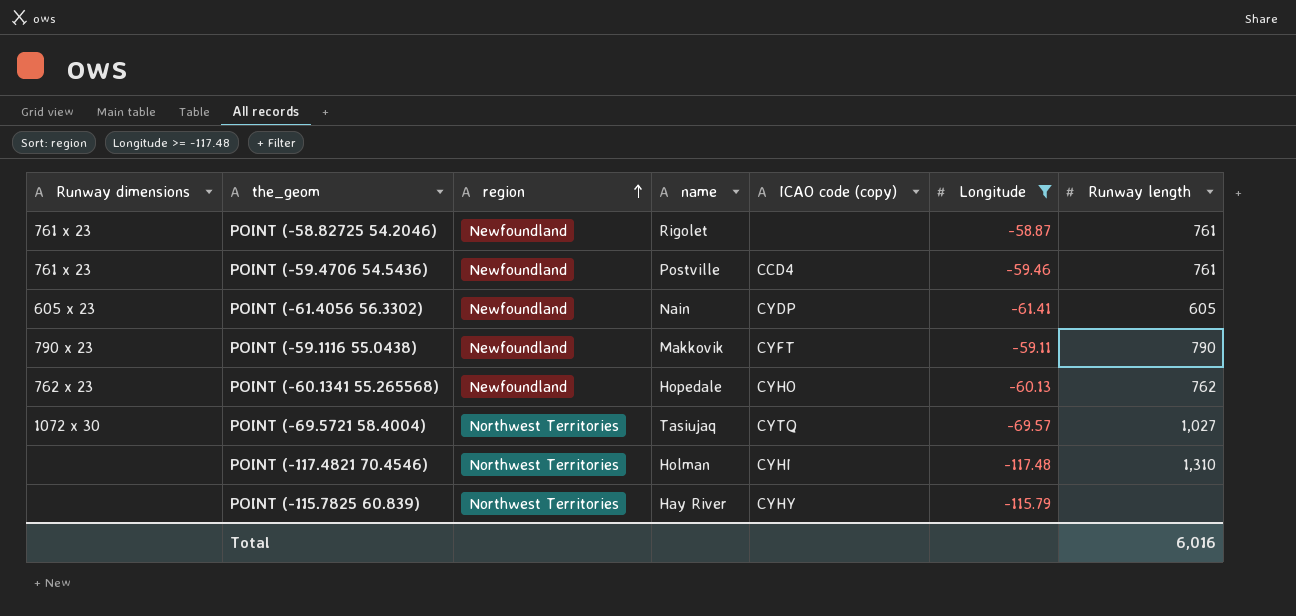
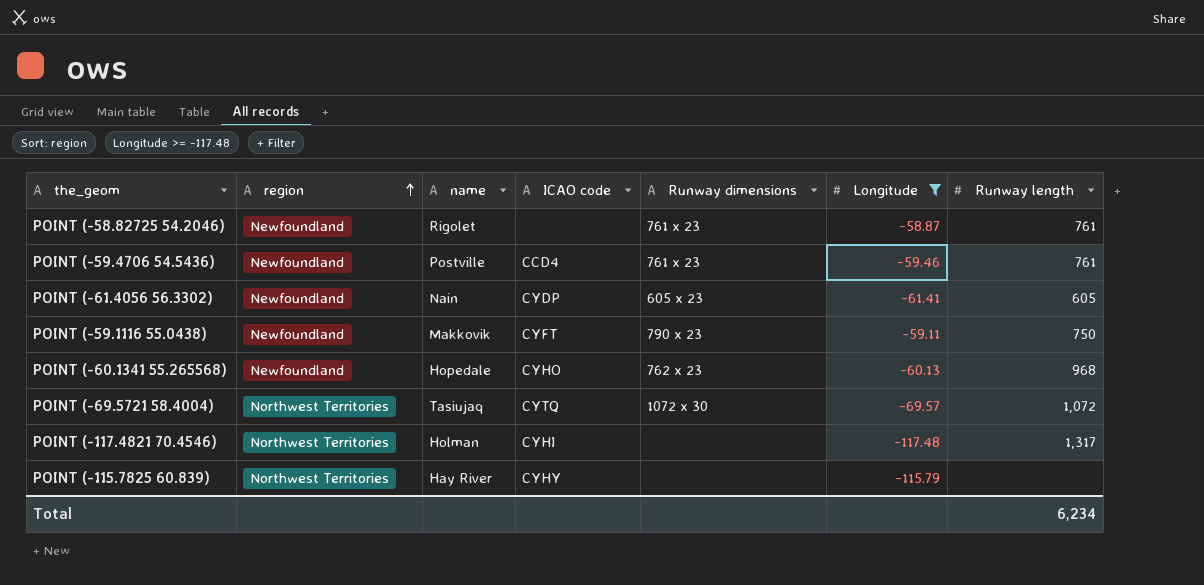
column name: ICAO code (copy) -> ICAO code
column Runway dimensions | position: 1 -> 5
POINT (-59.1116 55.0438) | Runway length: 790 -> 750
POINT (-60.1341 55.265568) | Runway length: 762 -> 968
POINT (-69.5721 58.4004) | Runway length: 1,027 -> 1,072
POINT (-117.4821 70.4546) | Runway length: 1,310 -> 1,317
Total | Runway length: 6,016 -> 6,234

